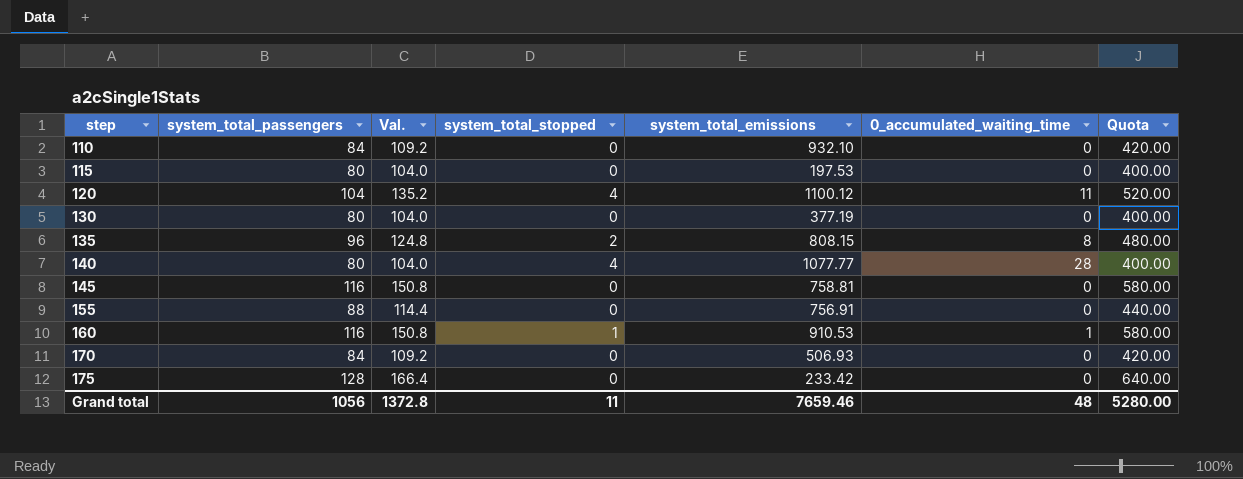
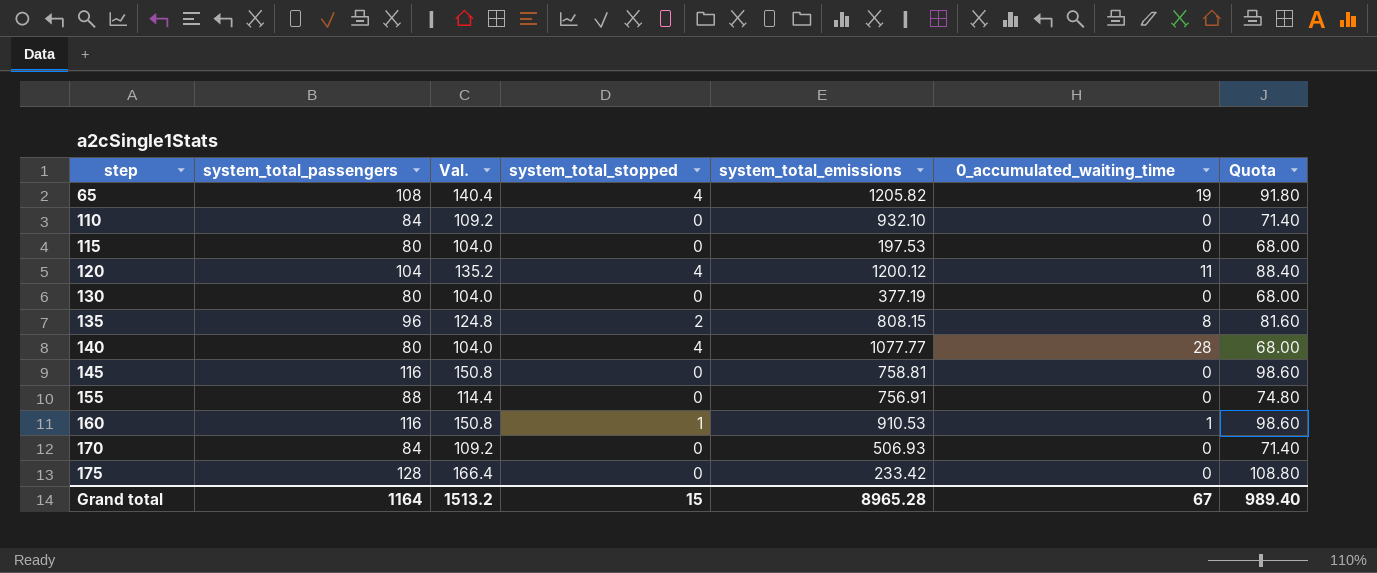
column Quota | formula: [system_total_passengers] * 5 -> [system_total_passengers] * 0.85
row 65: none -> 108 | 140.4 | 4 | 1205.82 | 19 | 91.80
120 | system_total_emissions: 1100.12 -> 1200.12
Grand total | system_total_passengers: 1056 -> 1164
Grand total | Val.: 1372.8 -> 1513.2
Grand total | system_total_stopped: 11 -> 15
Grand total | system_total_emissions: 7659.46 -> 8965.28
Grand total | 0_accumulated_waiting_time: 48 -> 67
Grand total | Quota: 5280.00 -> 989.40

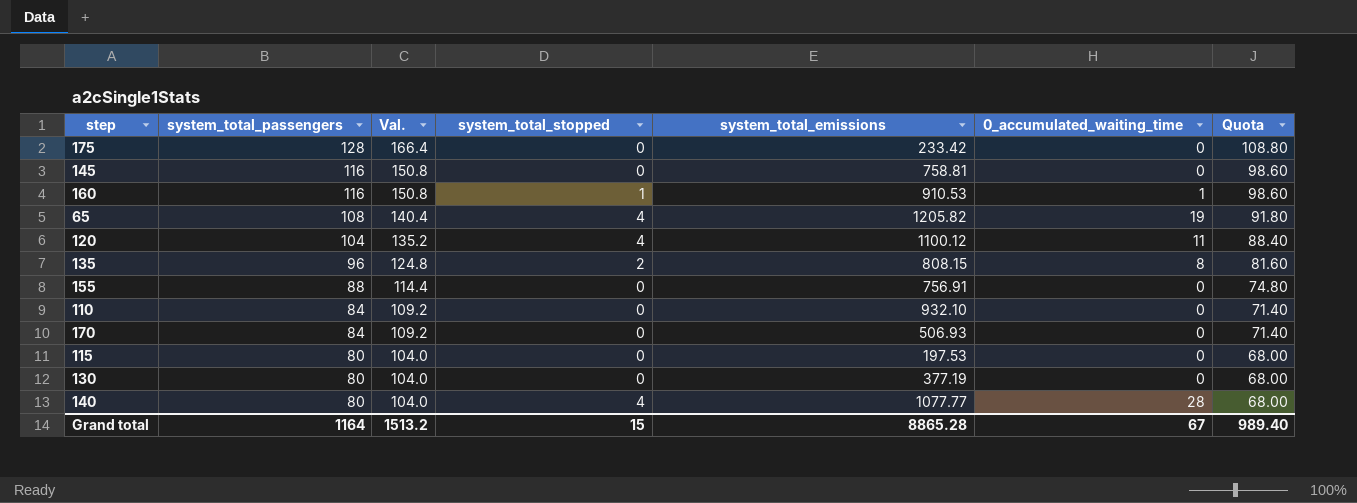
row order: step ascending -> system_total_passengers descending
120 | system_total_emissions: 1200.12 -> 1100.12
Grand total | system_total_emissions: 8965.28 -> 8865.28

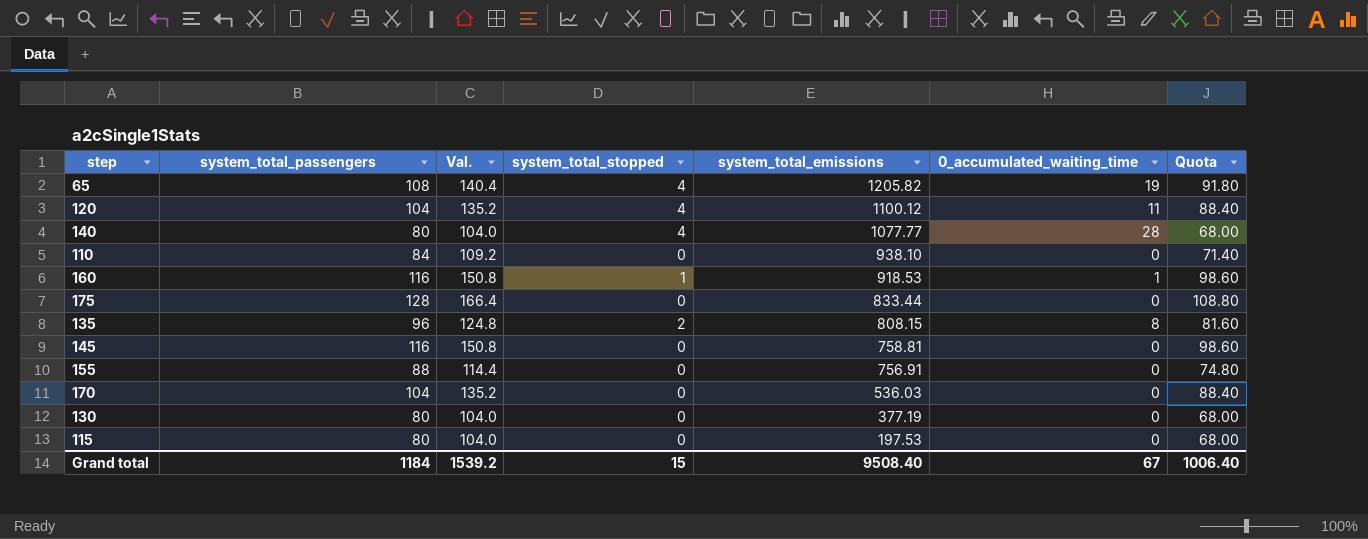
row order: system_total_passengers descending -> system_total_emissions descending
110 | system_total_emissions: 932.10 -> 938.10
160 | system_total_emissions: 910.53 -> 918.53
175 | system_total_emissions: 233.42 -> 833.44
170 | system_total_passengers: 84 -> 104
170 | Val.: 109.2 -> 135.2
170 | system_total_emissions: 506.93 -> 536.03
170 | Quota: 71.40 -> 88.40
Grand total | system_total_passengers: 1164 -> 1184
Grand total | Val.: 1513.2 -> 1539.2
Grand total | system_total_emissions: 8865.28 -> 9508.40
Grand total | Quota: 989.40 -> 1006.40

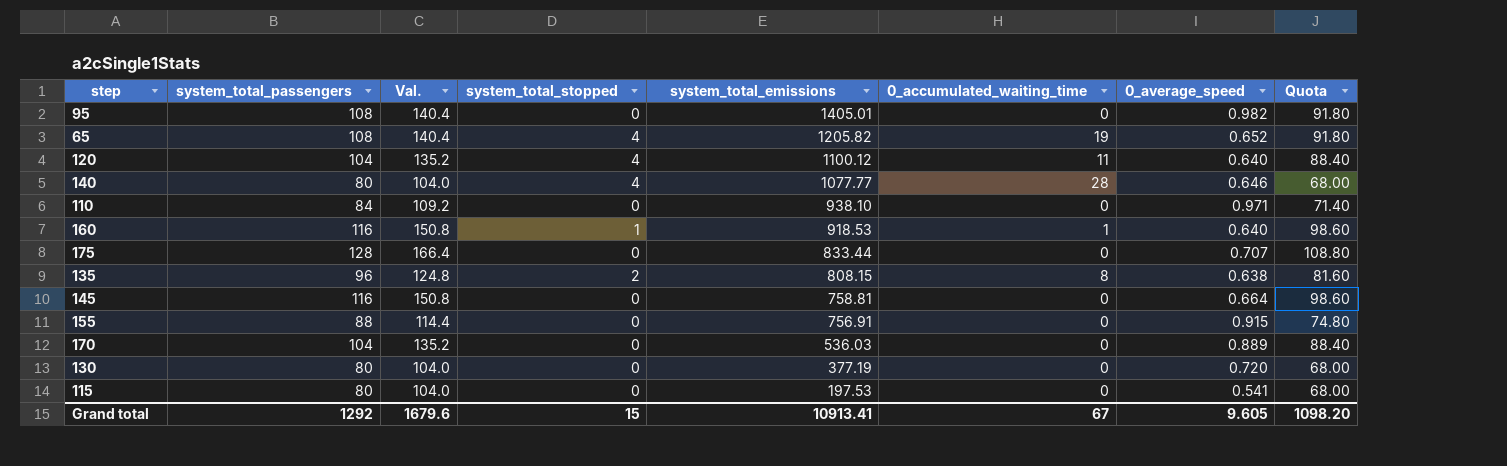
column 0_average_speed | position: none -> 7
row 95: none -> 108 | 140.4 | 0 | 1405.01 | 0 | 0.982 | 91.80
Grand total | system_total_passengers: 1184 -> 1292
Grand total | Val.: 1539.2 -> 1679.6
Grand total | system_total_emissions: 9508.40 -> 10913.41
Grand total | Quota: 1006.40 -> 1098.20

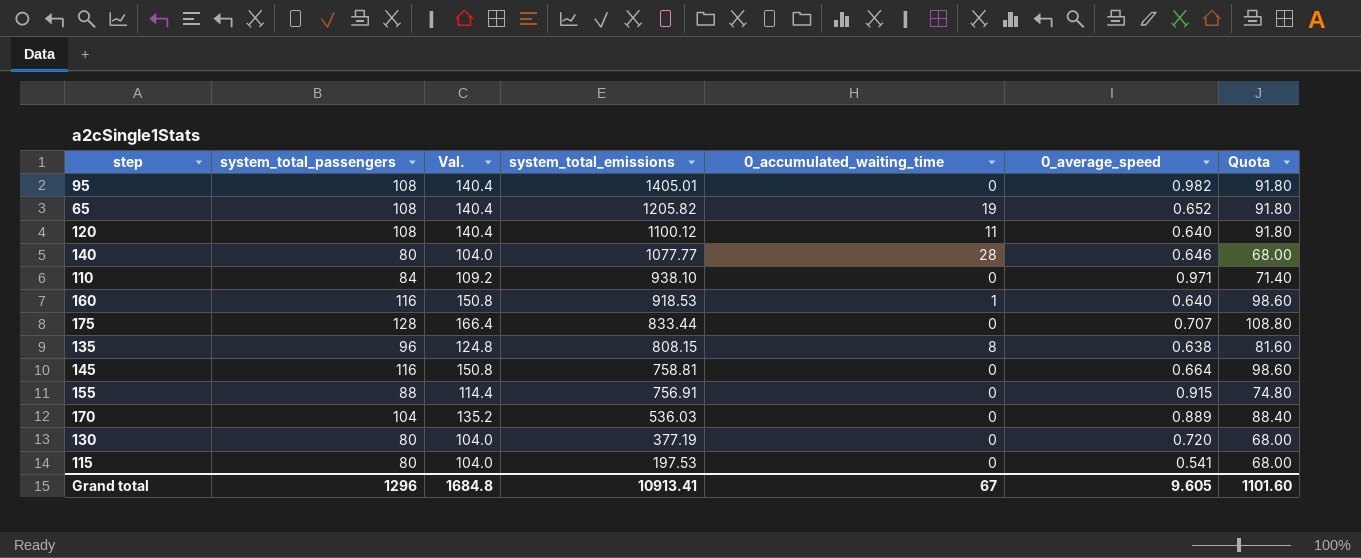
column system_total_stopped | position: 4 -> none
120 | system_total_passengers: 104 -> 108
120 | Val.: 135.2 -> 140.4
120 | Quota: 88.40 -> 91.80
Grand total | system_total_passengers: 1292 -> 1296
Grand total | Val.: 1679.6 -> 1684.8
Grand total | Quota: 1098.20 -> 1101.60

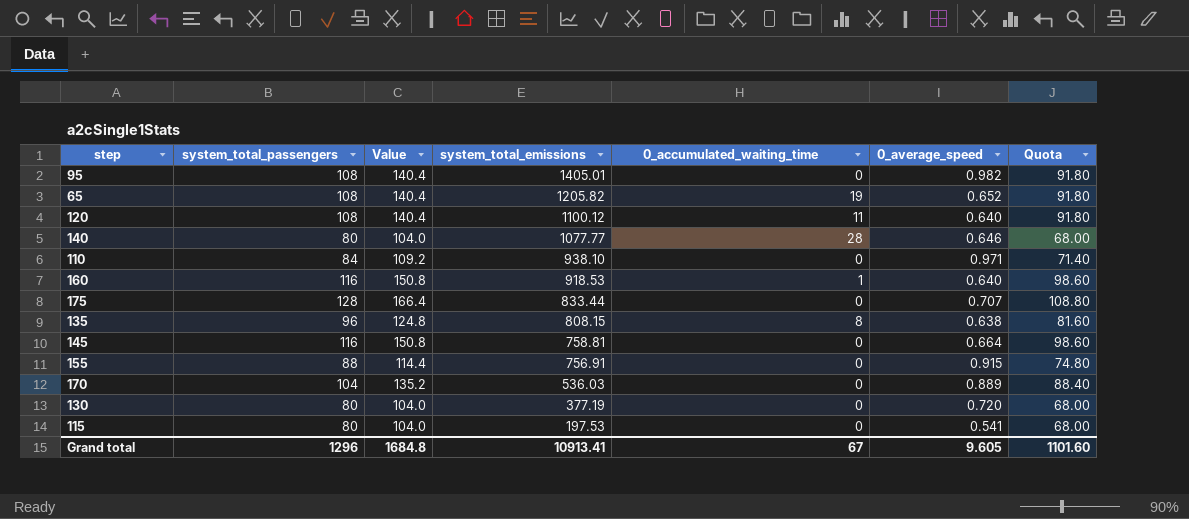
column name: Val. -> Value

